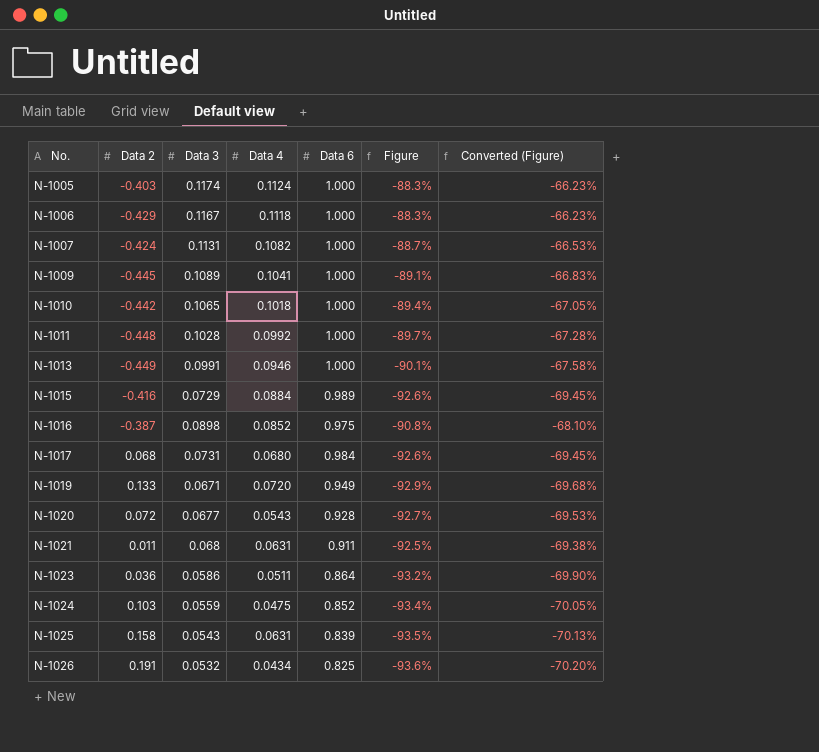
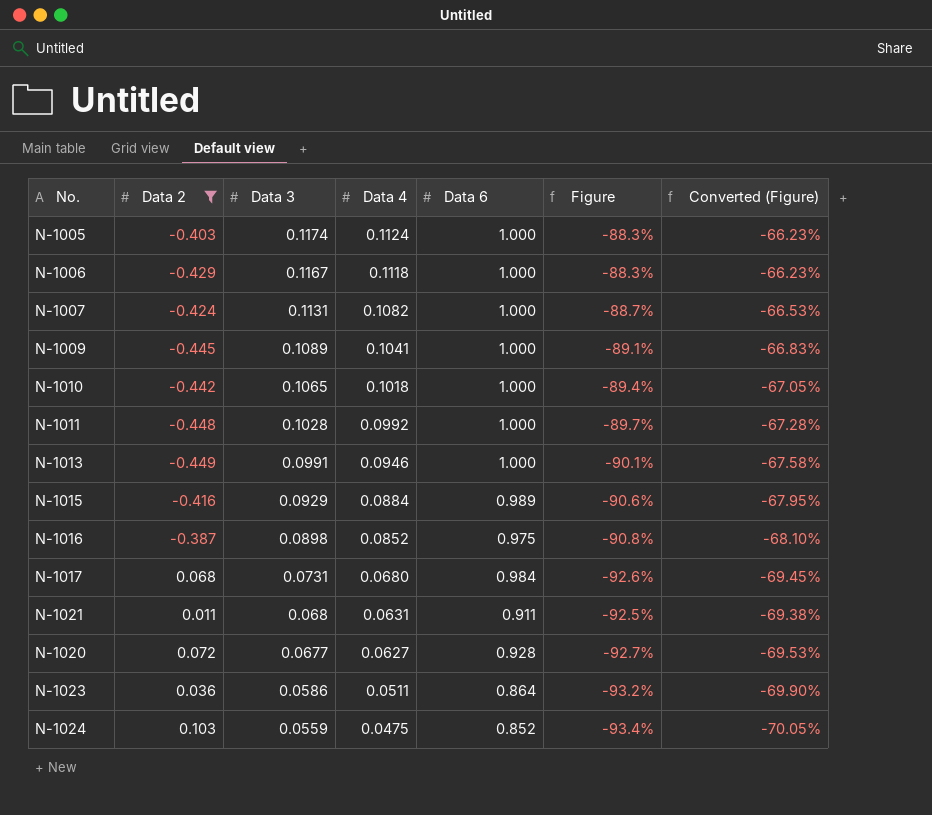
filter: none -> Data 2 <= 0.103
row order: No. ascending -> Data 3 descending
N-1015 | Data 3: 0.0729 -> 0.0929
N-1015 | Figure: -92.6% -> -90.6%
N-1015 | Converted (Figure): -69.45% -> -67.95%
N-1020 | Data 4: 0.0543 -> 0.0627

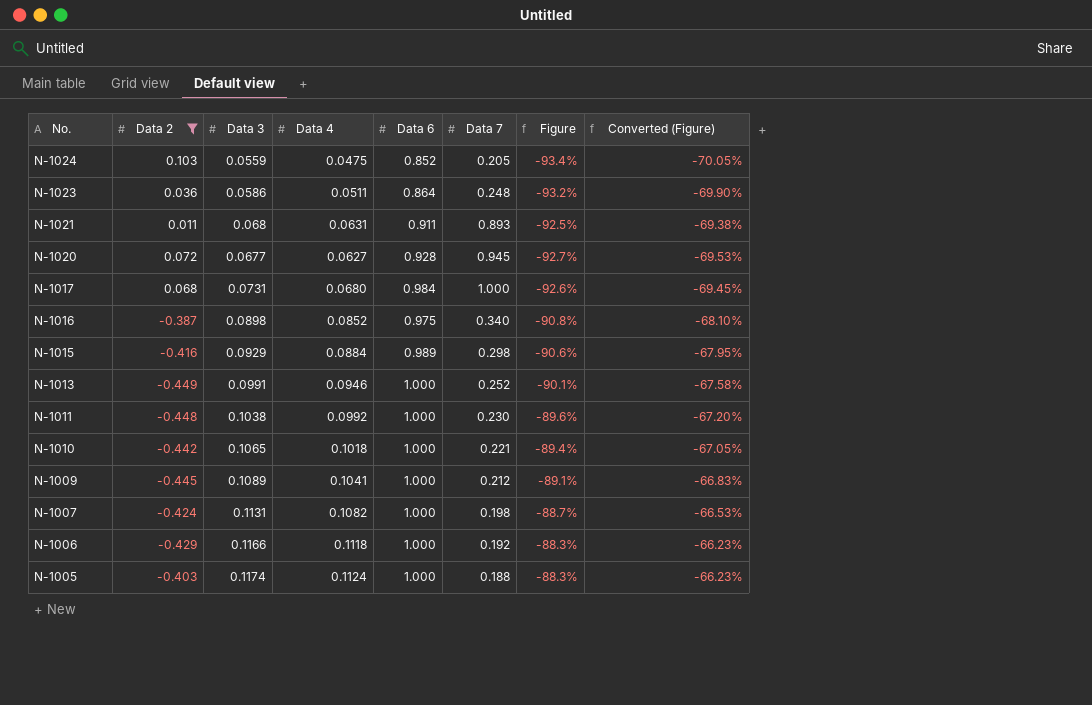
row order: Data 3 descending -> No. descending
column Data 7 | position: none -> 6
N-1011 | Data 3: 0.1028 -> 0.1038
N-1011 | Figure: -89.7% -> -89.6%
N-1011 | Converted (Figure): -67.28% -> -67.20%
N-1006 | Data 3: 0.1167 -> 0.1166

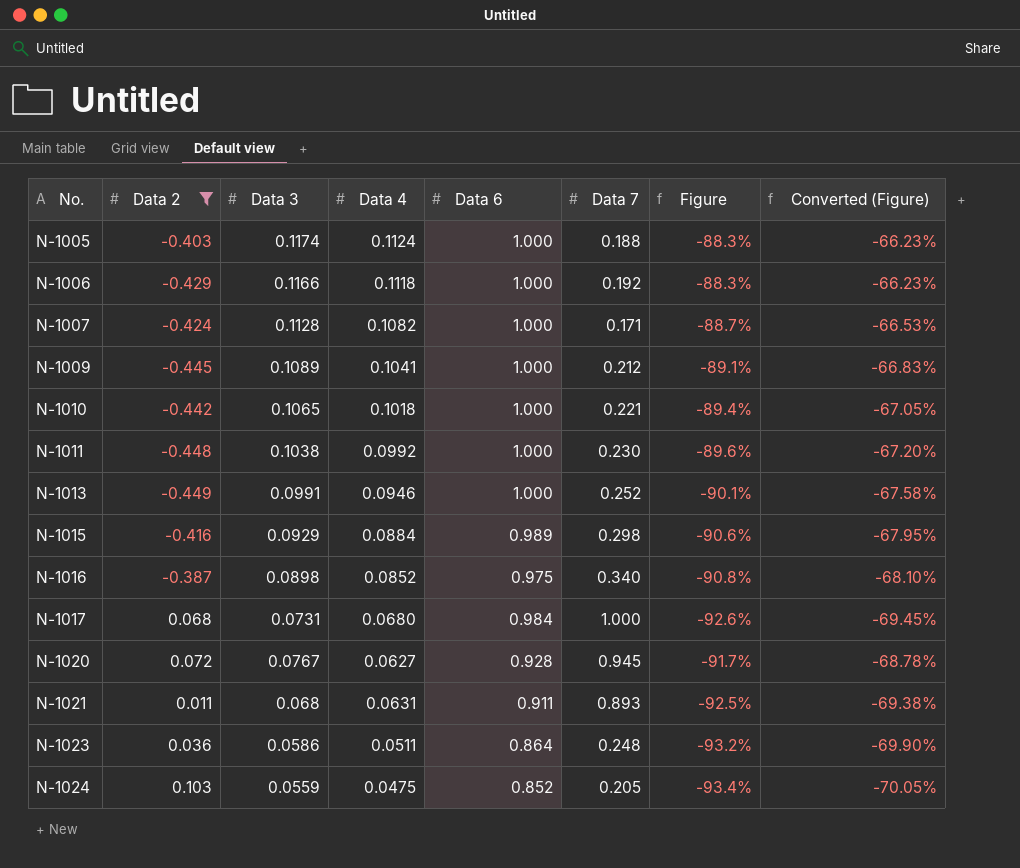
row order: No. descending -> No. ascending
N-1007 | Data 3: 0.1131 -> 0.1128
N-1007 | Data 7: 0.198 -> 0.171
N-1020 | Data 3: 0.0677 -> 0.0767
N-1020 | Figure: -92.7% -> -91.7%
N-1020 | Converted (Figure): -69.53% -> -68.78%

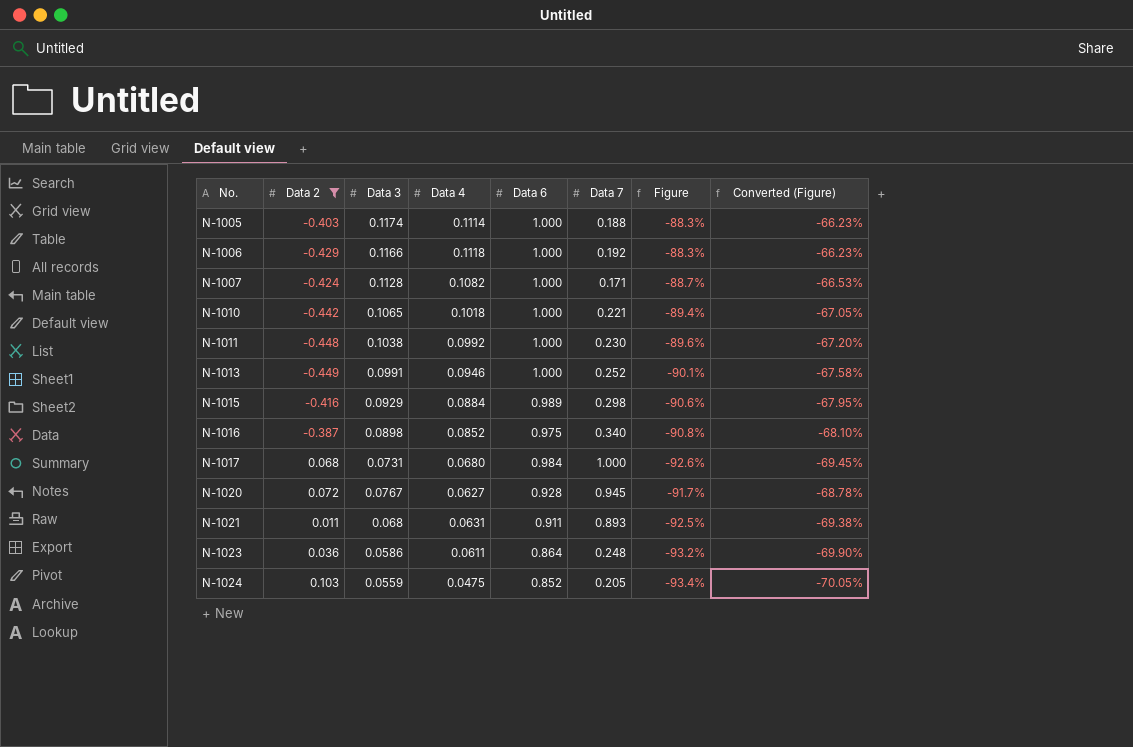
row N-1009: -0.445 | 0.1089 | 0.1041 | 1.000 | 0.212 | -89.1% | -66.83% -> none
N-1005 | Data 4: 0.1124 -> 0.1114
N-1023 | Data 4: 0.0511 -> 0.0611

